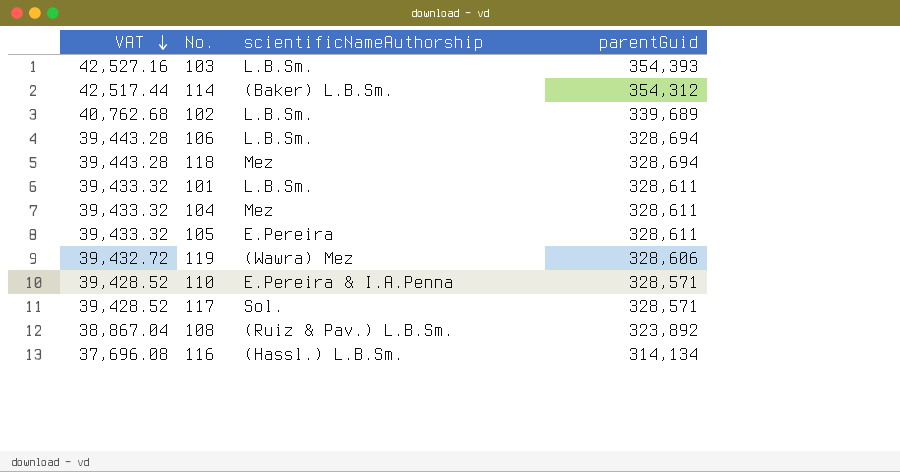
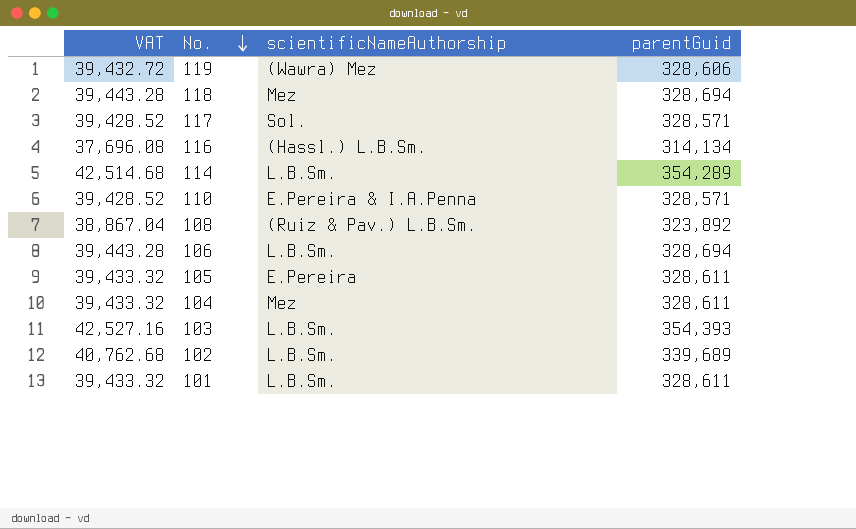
row order: VAT descending -> No. descending
114 | VAT: 42,517.44 -> 42,514.68
114 | scientificNameAuthorship: (Baker) L.B.Sm. -> L.B.Sm.
114 | parentGuid: 354,312 -> 354,289

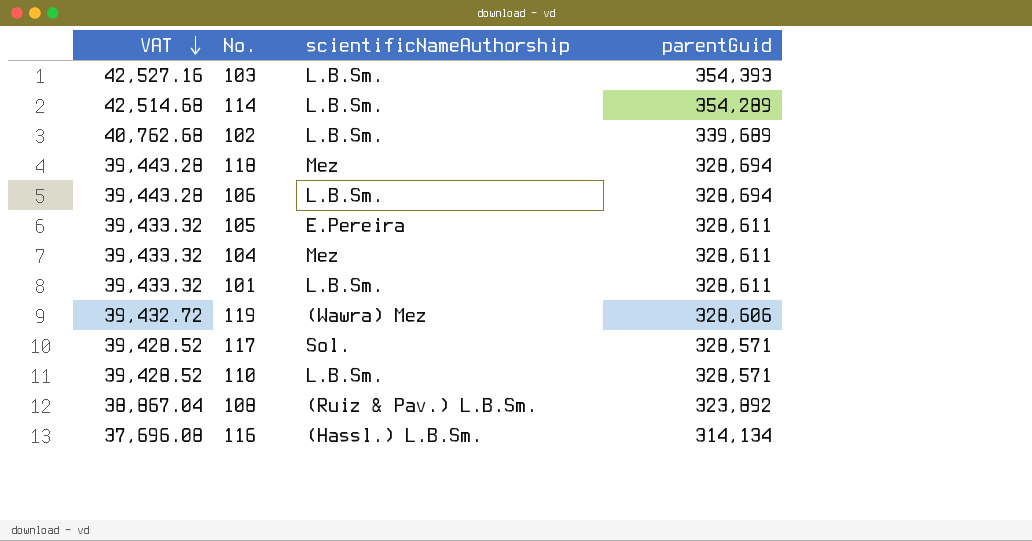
row order: No. descending -> VAT descending
110 | scientificNameAuthorship: E.Pereira & I.A.Penna -> L.B.Sm.

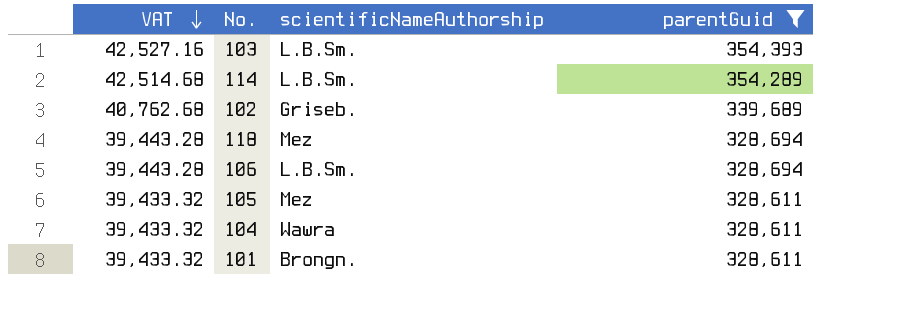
filter: none -> parentGuid >= 328,611
102 | scientificNameAuthorship: L.B.Sm. -> Griseb.
105 | scientificNameAuthorship: E.Pereira -> Mez
104 | scientificNameAuthorship: Mez -> Wawra
101 | scientificNameAuthorship: L.B.Sm. -> Brongn.

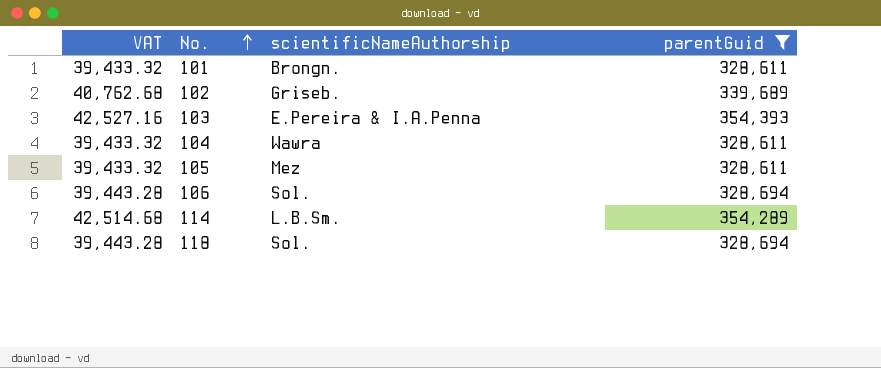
row order: VAT descending -> No. ascending
103 | scientificNameAuthorship: L.B.Sm. -> E.Pereira & I.A.Penna
106 | scientificNameAuthorship: L.B.Sm. -> Sol.
118 | scientificNameAuthorship: Mez -> Sol.

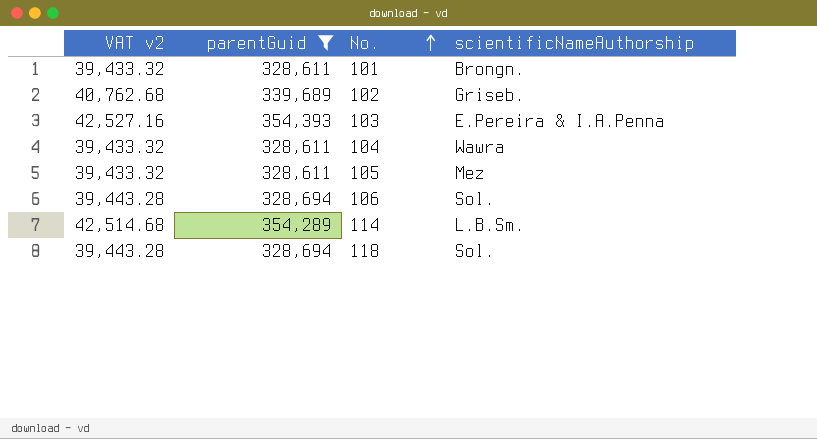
column name: VAT -> VAT v2
column parentGuid | position: 4 -> 2

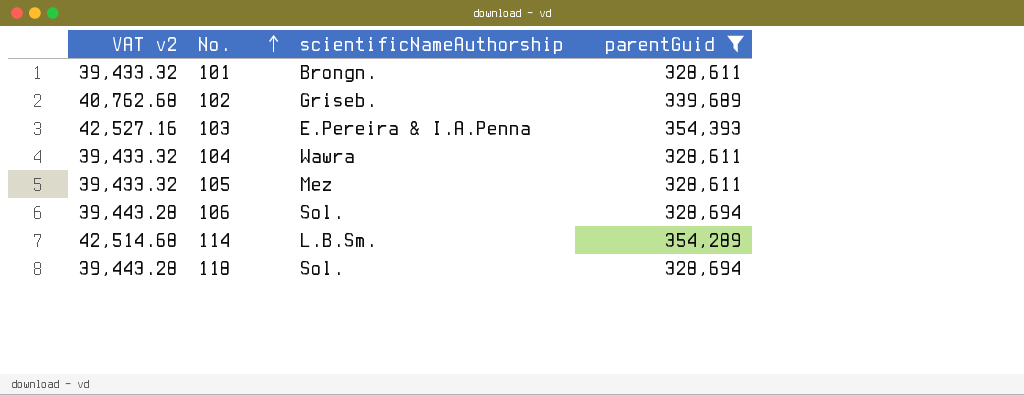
column parentGuid | position: 2 -> 4

